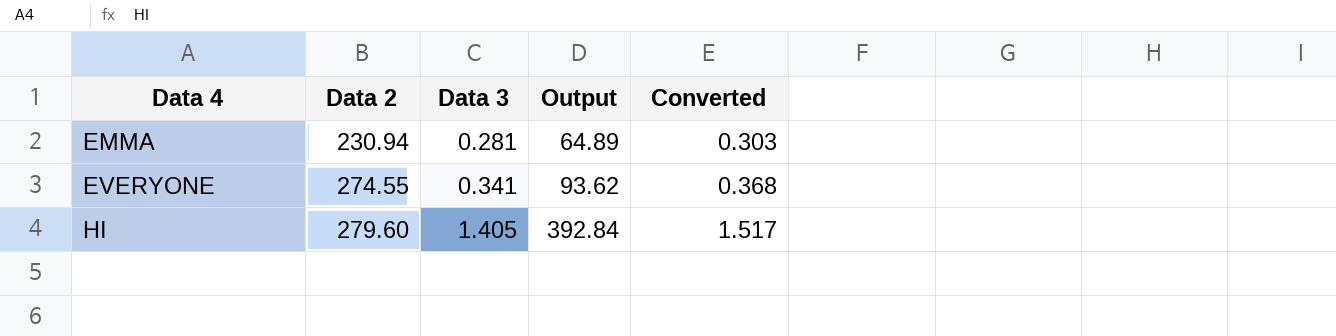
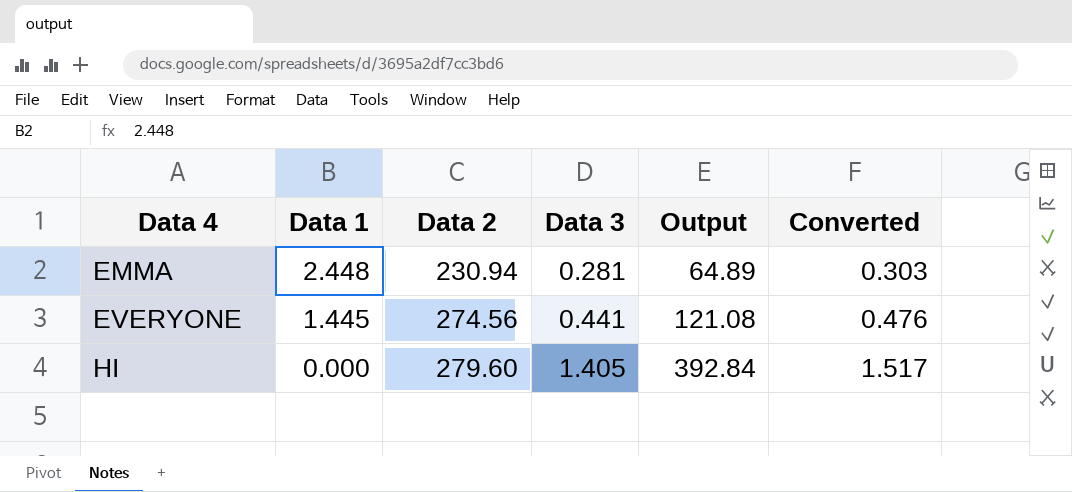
column Data 1 | position: none -> 2
EVERYONE | Data 2: 274.55 -> 274.56
EVERYONE | Data 3: 0.341 -> 0.441
EVERYONE | Output: 93.62 -> 121.08
EVERYONE | Converted: 0.368 -> 0.476

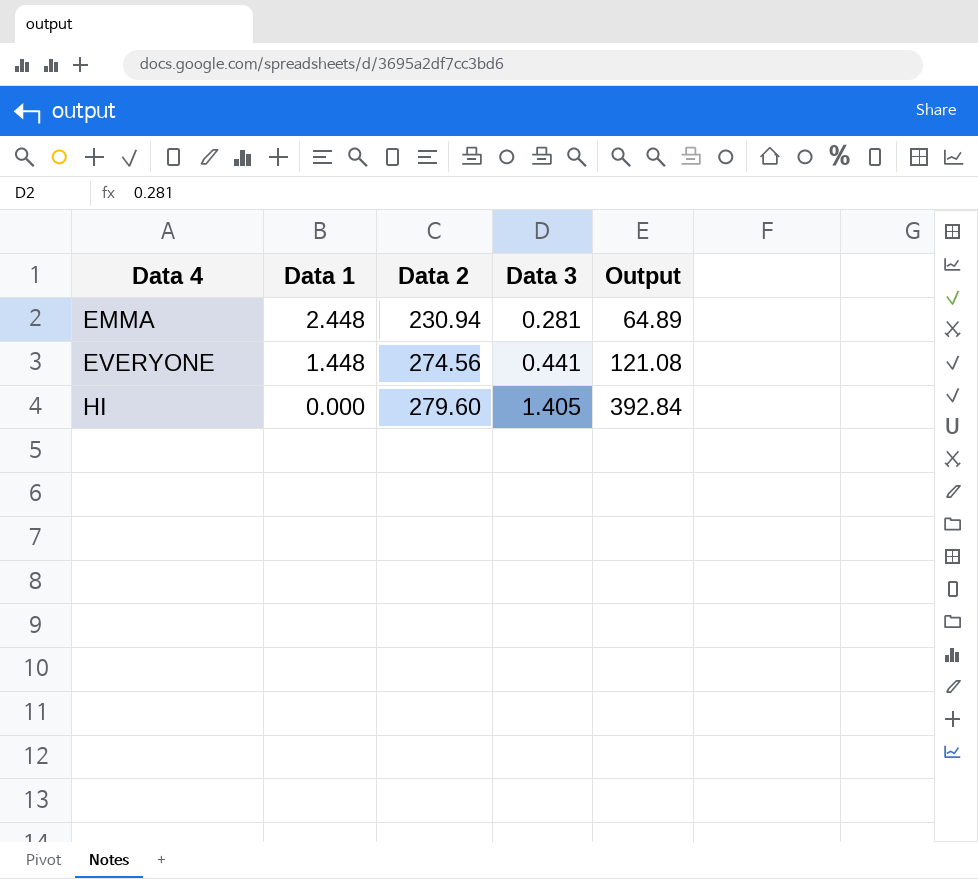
column Converted | formula: [Data 3] * 1.08 -> none
EVERYONE | Data 1: 1.445 -> 1.448

